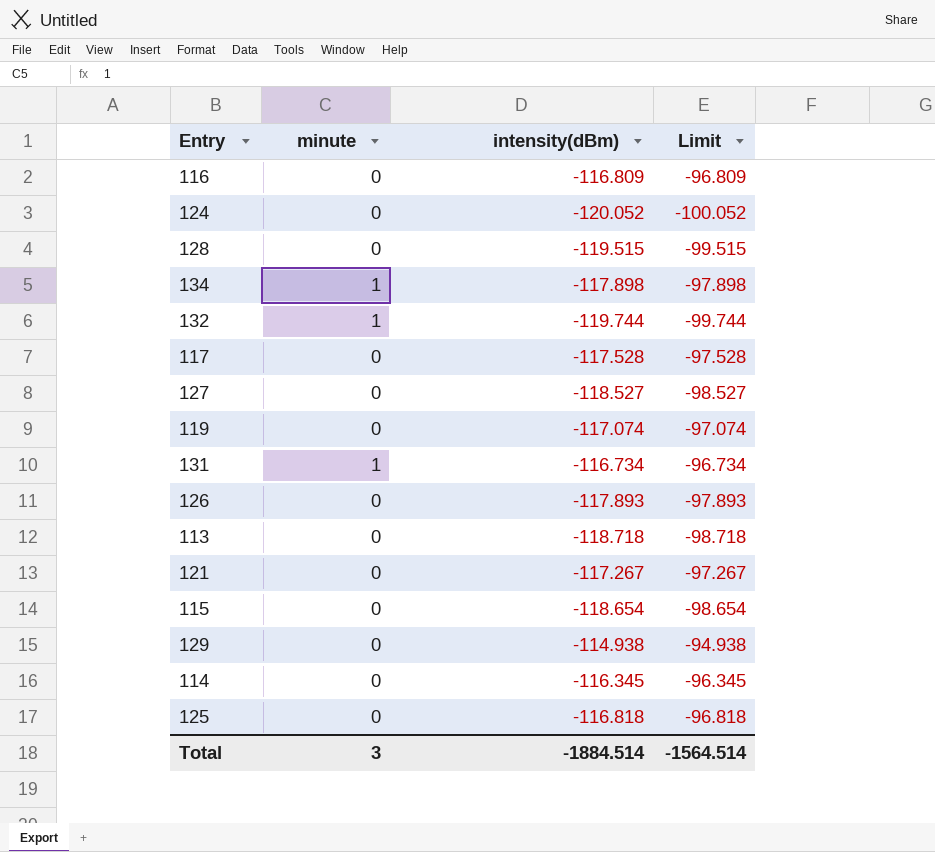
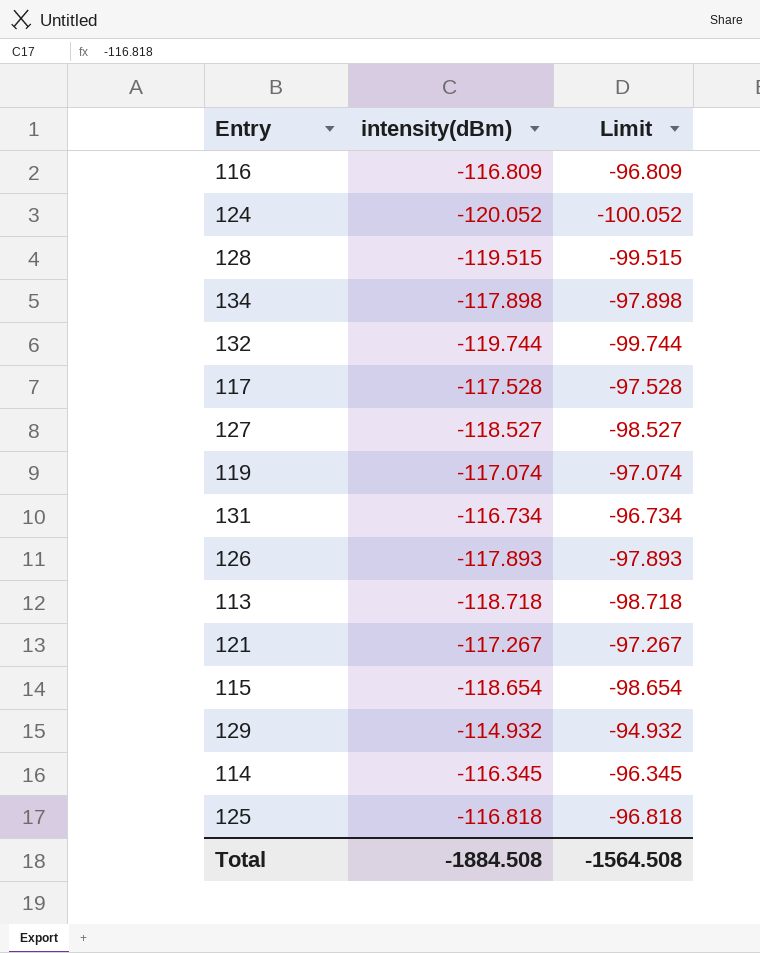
column minute | position: 2 -> none
129 | intensity(dBm): -114.938 -> -114.932
129 | Limit: -94.938 -> -94.932
Total | intensity(dBm): -1884.514 -> -1884.508
Total | Limit: -1564.514 -> -1564.508

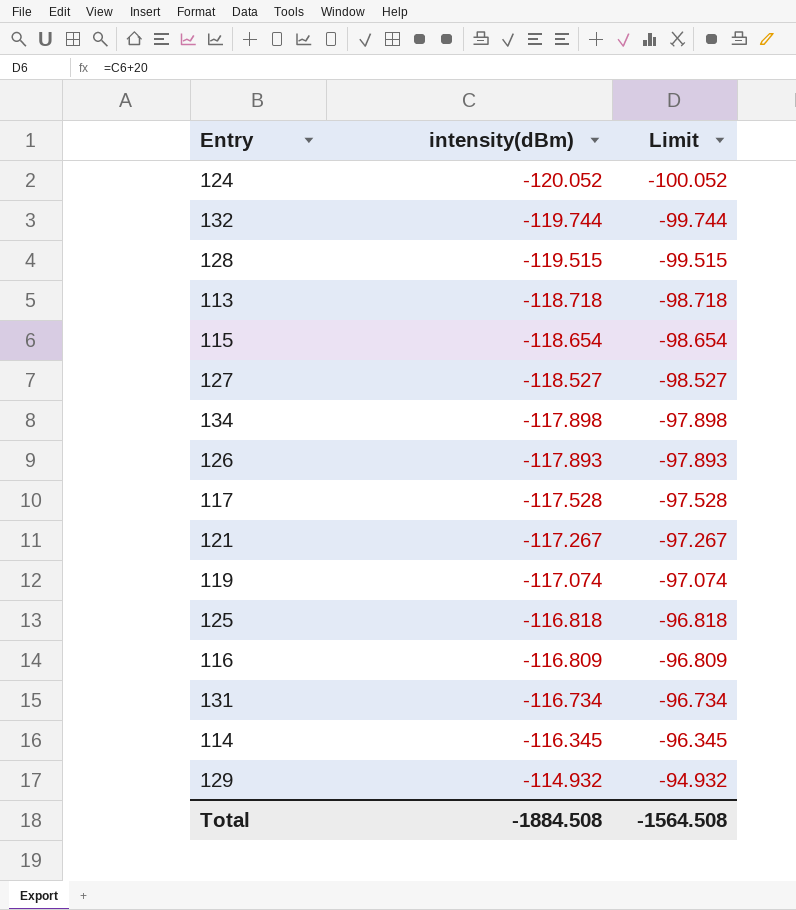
row order: none -> intensity(dBm) ascending

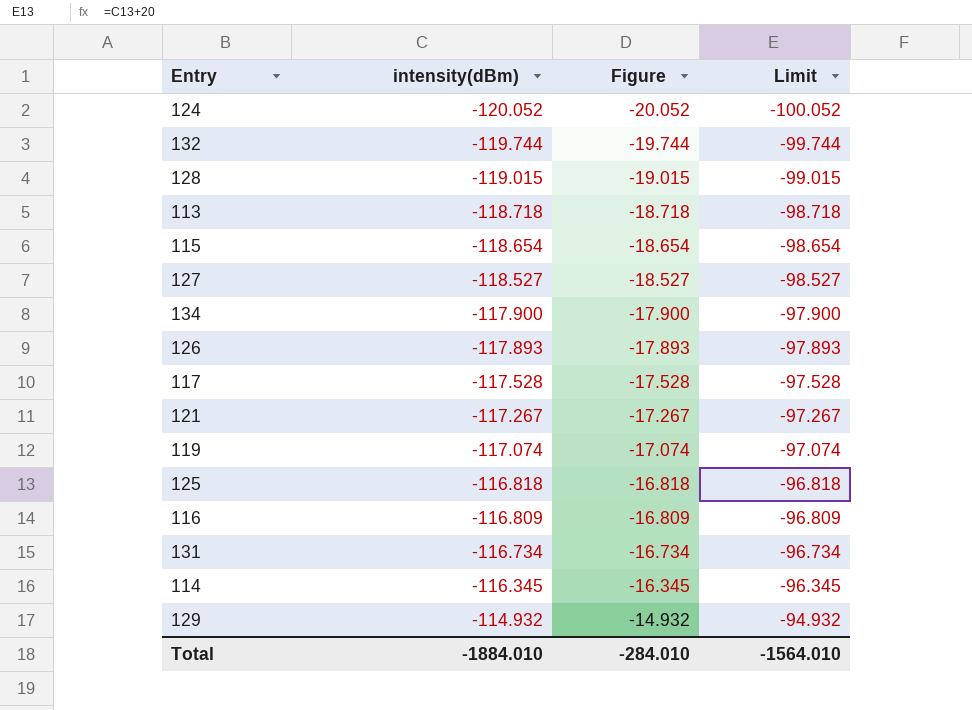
column Figure | formula: none -> [intensity(dBm)] + 100
128 | intensity(dBm): -119.515 -> -119.015
128 | Limit: -99.515 -> -99.015
134 | intensity(dBm): -117.898 -> -117.900
134 | Limit: -97.898 -> -97.900
Total | intensity(dBm): -1884.508 -> -1884.010
Total | Limit: -1564.508 -> -1564.010

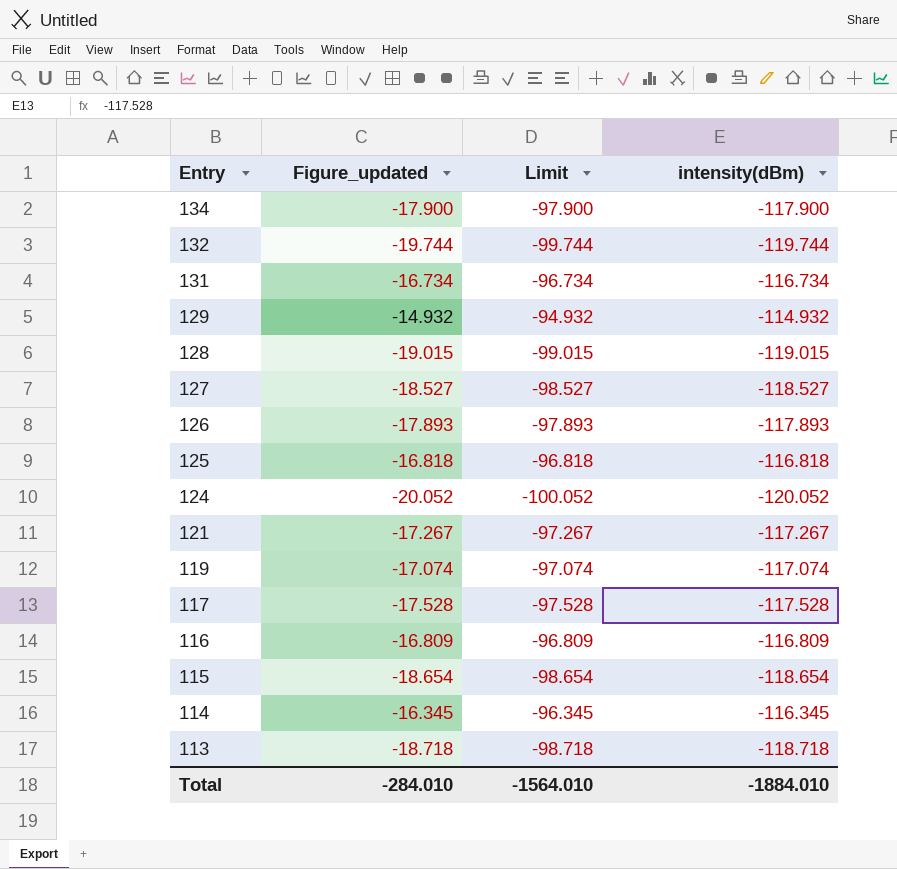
row order: intensity(dBm) ascending -> Entry descending
column name: Figure -> Figure_updated
column intensity(dBm) | position: 2 -> 4

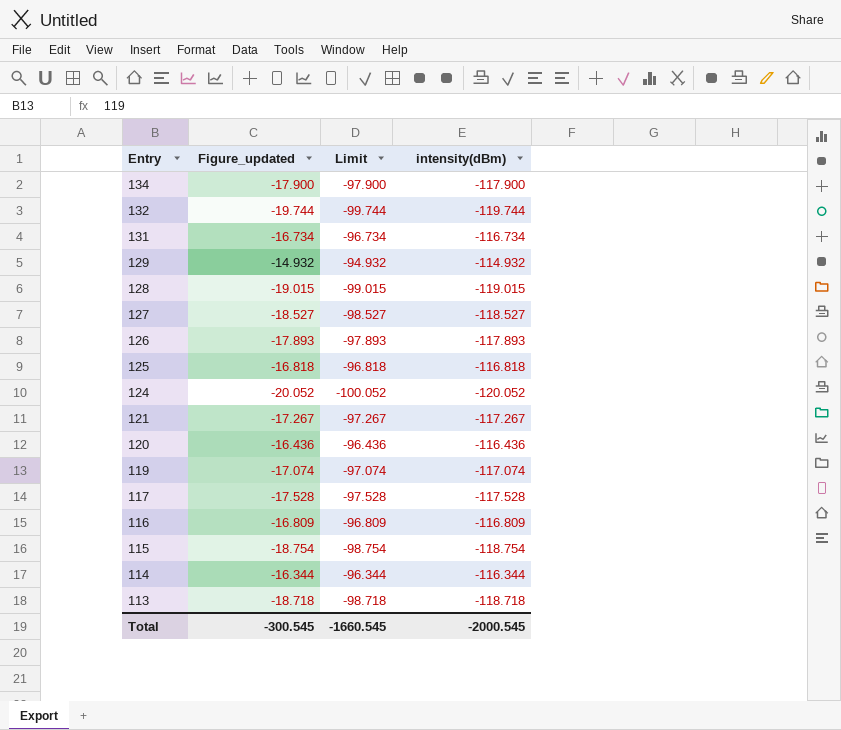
row 120: none -> -16.436 | -96.436 | -116.436
115 | Figure_updated: -18.654 -> -18.754
115 | Limit: -98.654 -> -98.754
115 | intensity(dBm): -118.654 -> -118.754
114 | Figure_updated: -16.345 -> -16.344
114 | Limit: -96.345 -> -96.344
114 | intensity(dBm): -116.345 -> -116.344
Total | Figure_updated: -284.010 -> -300.545
Total | Limit: -1564.010 -> -1660.545
Total | intensity(dBm): -1884.010 -> -2000.545

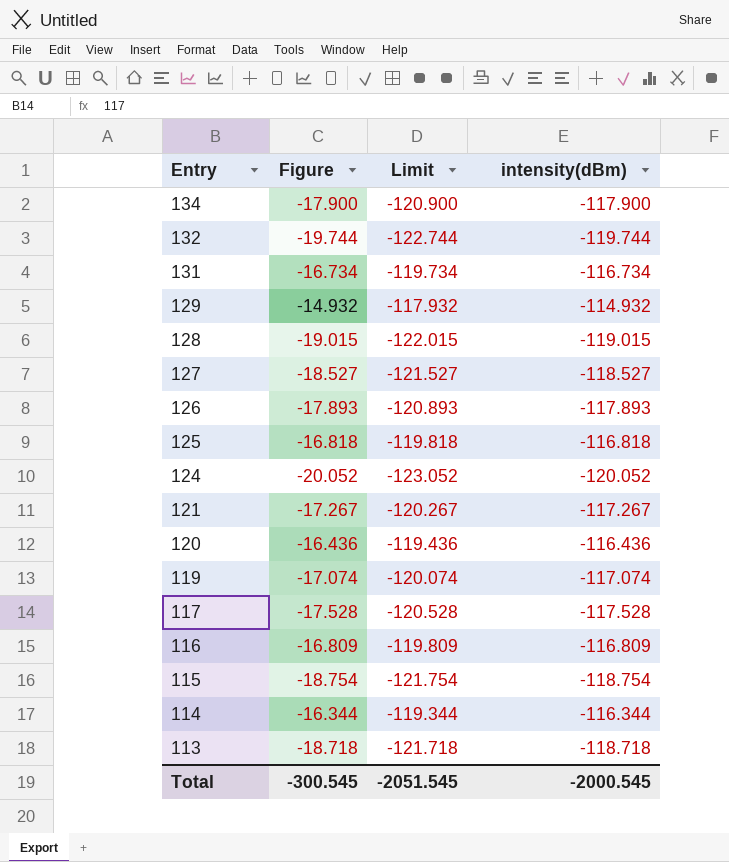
column name: Figure_updated -> Figure
column Limit | formula: [intensity(dBm)] + 20 -> [intensity(dBm)] - 3
Total | Limit: -1660.545 -> -2051.545

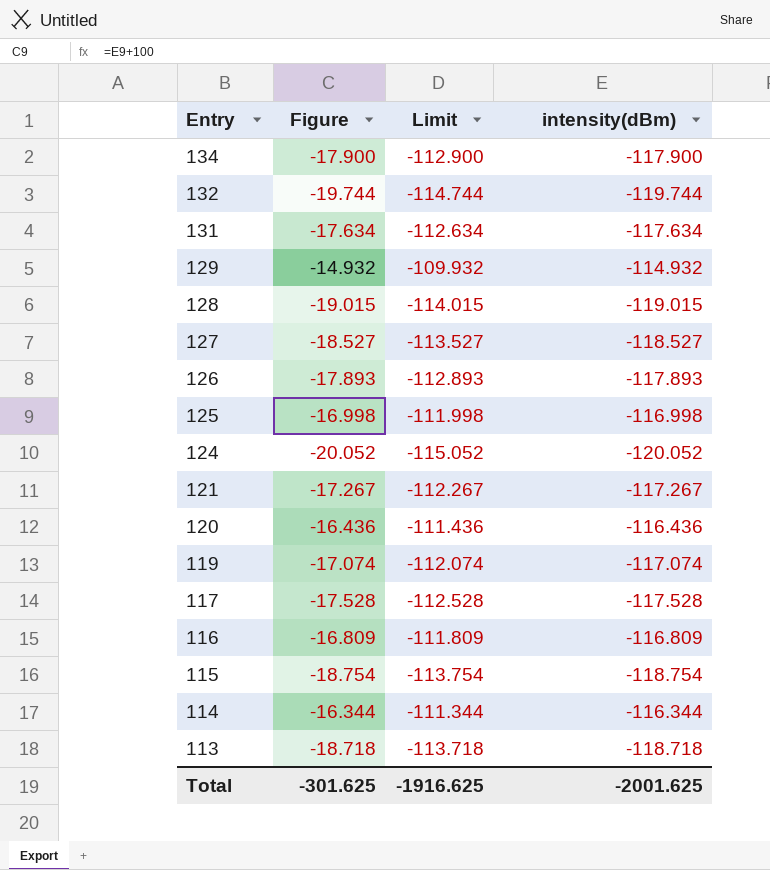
column Limit | formula: [intensity(dBm)] - 3 -> [intensity(dBm)] + 5
131 | Figure: -16.734 -> -17.634
131 | intensity(dBm): -116.734 -> -117.634
125 | Figure: -16.818 -> -16.998
125 | intensity(dBm): -116.818 -> -116.998
Total | Figure: -300.545 -> -301.625
Total | Limit: -2051.545 -> -1916.625
Total | intensity(dBm): -2000.545 -> -2001.625

